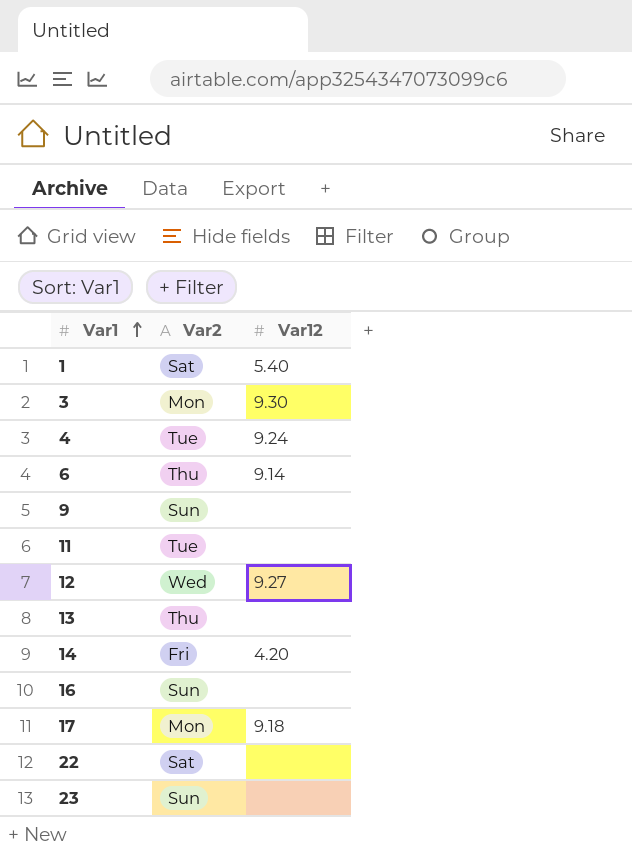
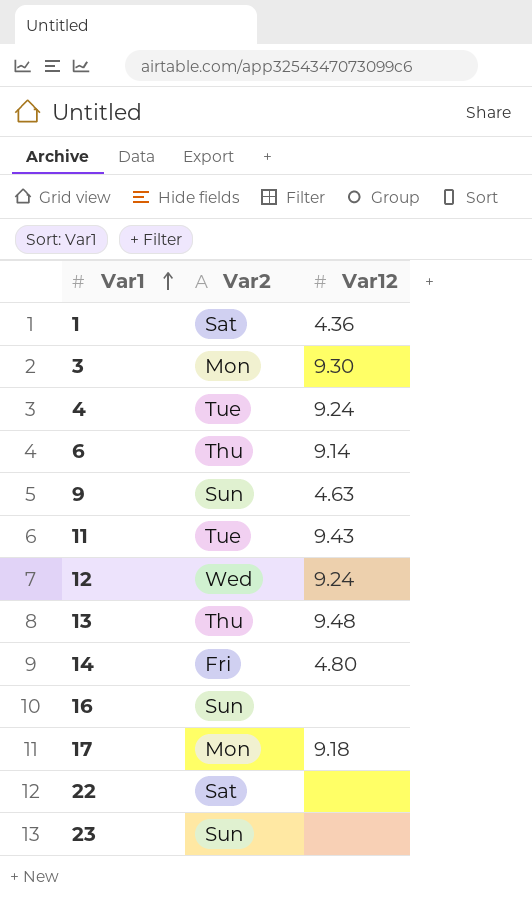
1 | Var12: 5.40 -> 4.36
9 | Var12: none -> 4.63
11 | Var12: none -> 9.43
12 | Var12: 9.27 -> 9.24
13 | Var12: none -> 9.48
14 | Var12: 4.20 -> 4.80

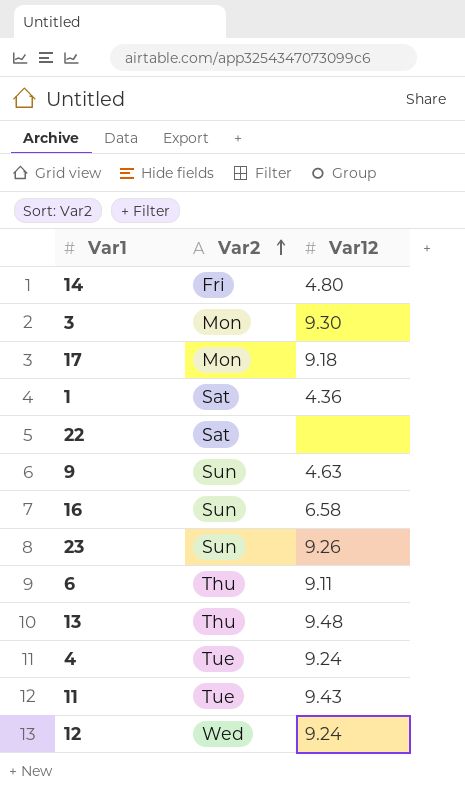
row order: Var1 ascending -> Var2 ascending
16 | Var12: none -> 6.58
23 | Var12: none -> 9.26
6 | Var12: 9.14 -> 9.11

